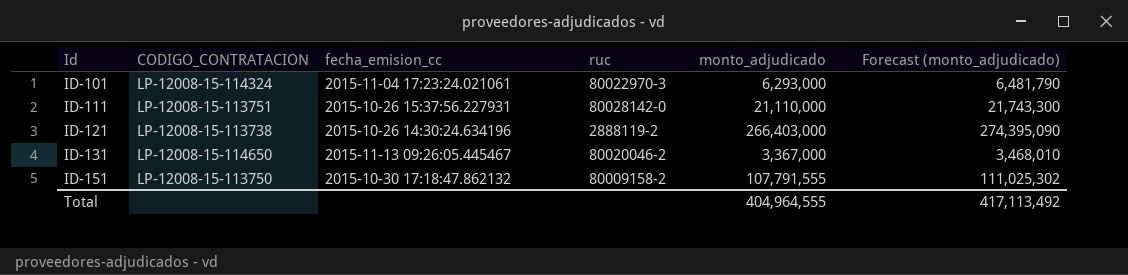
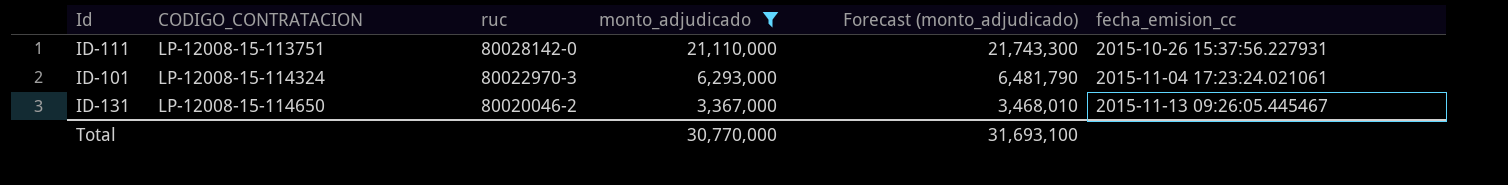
filter: none -> monto_adjudicado <= 21,110,000
row order: Id ascending -> CODIGO_CONTRATACION ascending
column fecha_emision_cc | position: 3 -> 6
Total | monto_adjudicado: 404,964,555 -> 30,770,000
Total | Forecast (monto_adjudicado): 417,113,492 -> 31,693,100

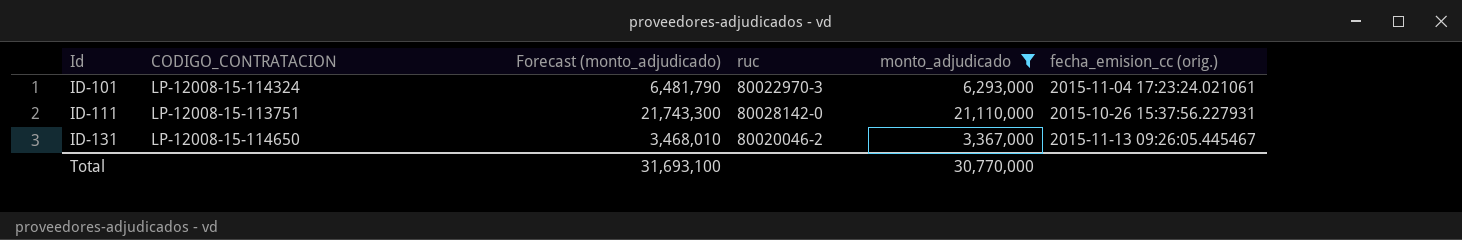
row order: CODIGO_CONTRATACION ascending -> Id ascending
column Forecast (monto_adjudicado) | position: 5 -> 3
column name: fecha_emision_cc -> fecha_emision_cc (orig.)

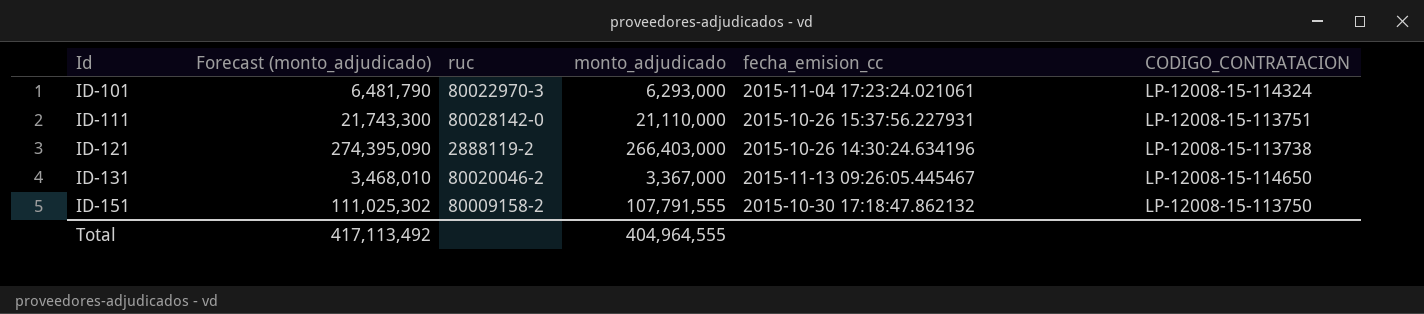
filter: monto_adjudicado <= 21,110,000 -> none
column name: fecha_emision_cc (orig.) -> fecha_emision_cc
column CODIGO_CONTRATACION | position: 2 -> 6
Total | Forecast (monto_adjudicado): 31,693,100 -> 417,113,492
Total | monto_adjudicado: 30,770,000 -> 404,964,555

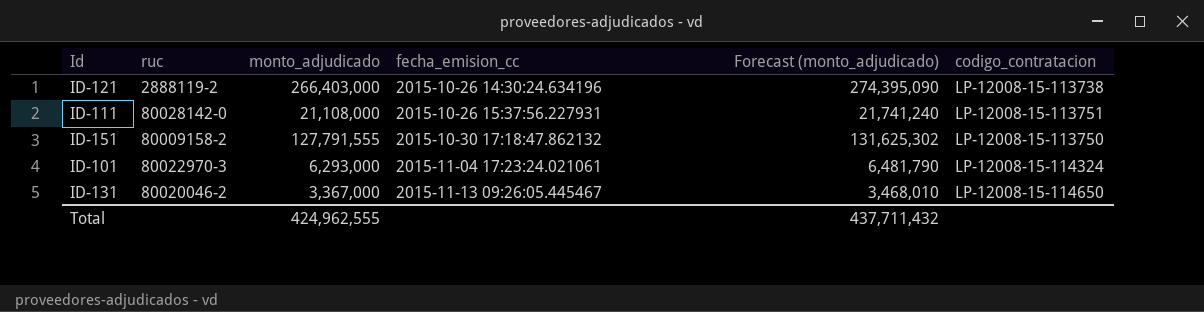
row order: Id ascending -> fecha_emision_cc ascending
column Forecast (monto_adjudicado) | position: 2 -> 5
column name: CODIGO_CONTRATACION -> codigo_contratacion
ID-111 | monto_adjudicado: 21,110,000 -> 21,108,000
ID-111 | Forecast (monto_adjudicado): 21,743,300 -> 21,741,240
ID-151 | monto_adjudicado: 107,791,555 -> 127,791,555
ID-151 | Forecast (monto_adjudicado): 111,025,302 -> 131,625,302
Total | monto_adjudicado: 404,964,555 -> 424,962,555
Total | Forecast (monto_adjudicado): 417,113,492 -> 437,711,432

